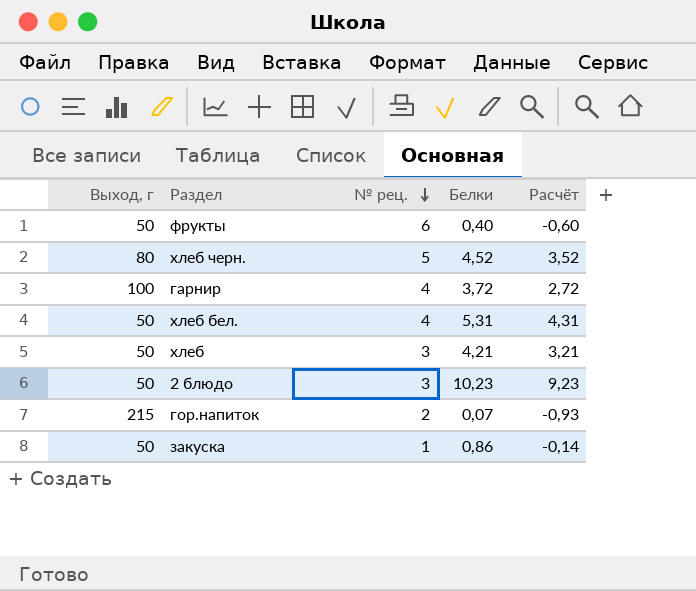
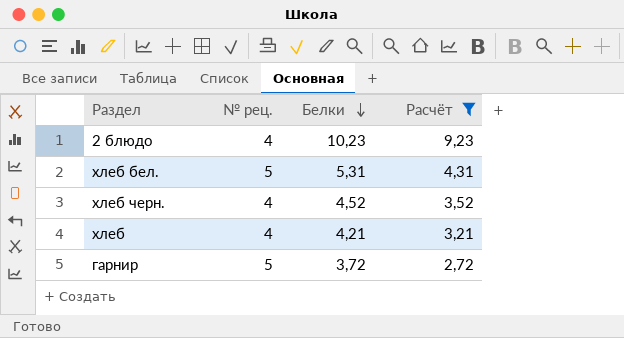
filter: none -> Расчёт >= 2,72
row order: № рец. descending -> Белки descending
column Выход, г | position: 1 -> none
2 блюдо | № рец.: 3 -> 4
хлеб бел. | № рец.: 4 -> 5
хлеб черн. | № рец.: 5 -> 4
хлеб | № рец.: 3 -> 4
гарнир | № рец.: 4 -> 5

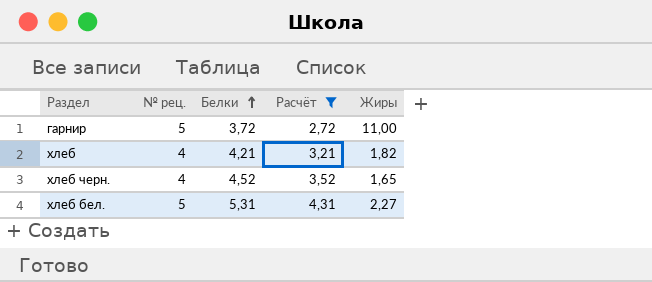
row order: Белки descending -> Белки ascending
column Жиры | position: none -> 5
row 2 блюдо: 4 | 10,23 | 9,23 -> none

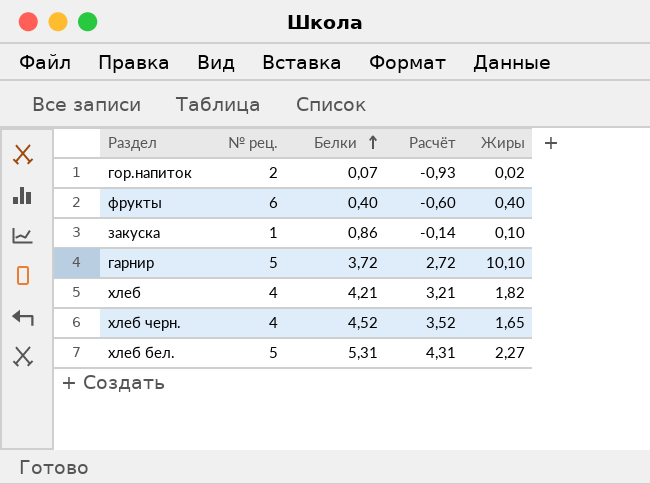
filter: Расчёт >= 2,72 -> none
гарнир | Жиры: 11,00 -> 10,10

